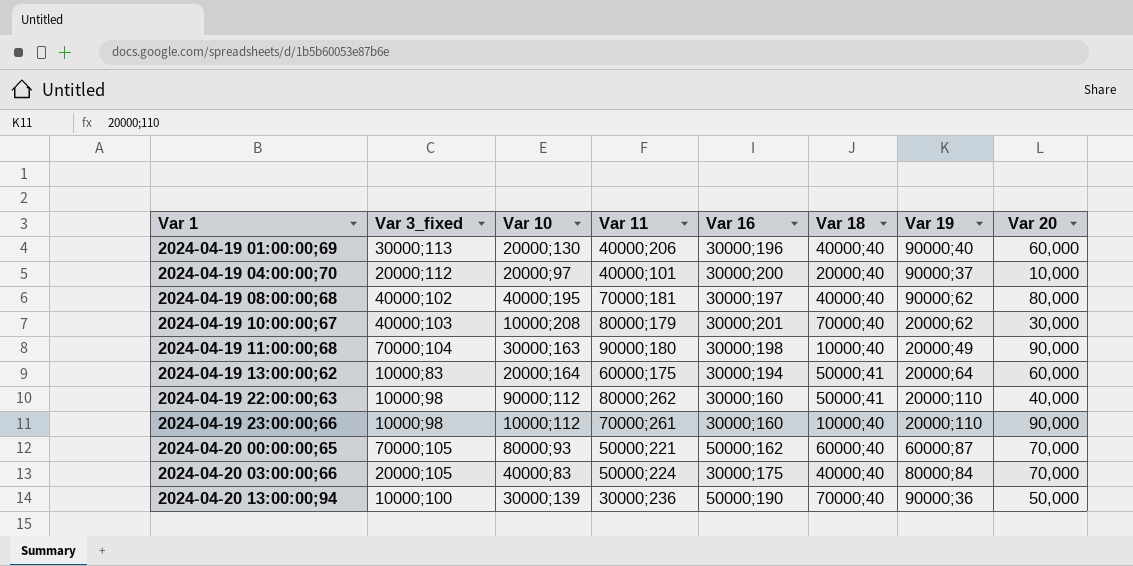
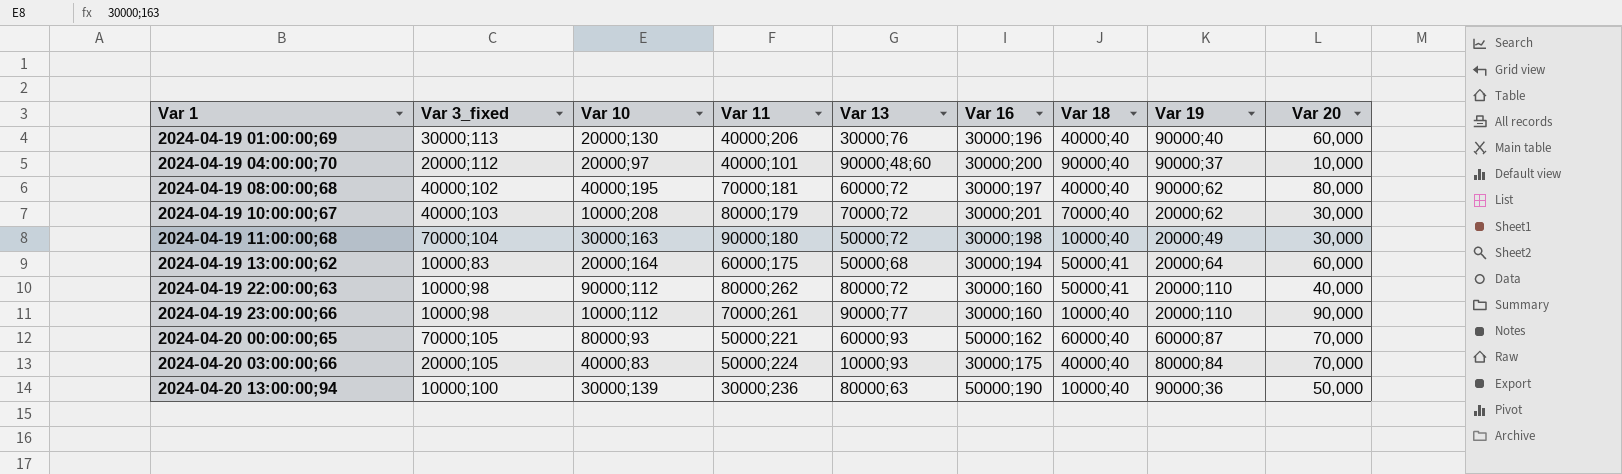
column Var 13 | position: none -> 5
2024-04-19 04:00:00;70 | Var 18: 20000;40 -> 90000;40
2024-04-19 11:00:00;68 | Var 20: 90,000 -> 30,000
2024-04-20 13:00:00;94 | Var 18: 70000;40 -> 10000;40

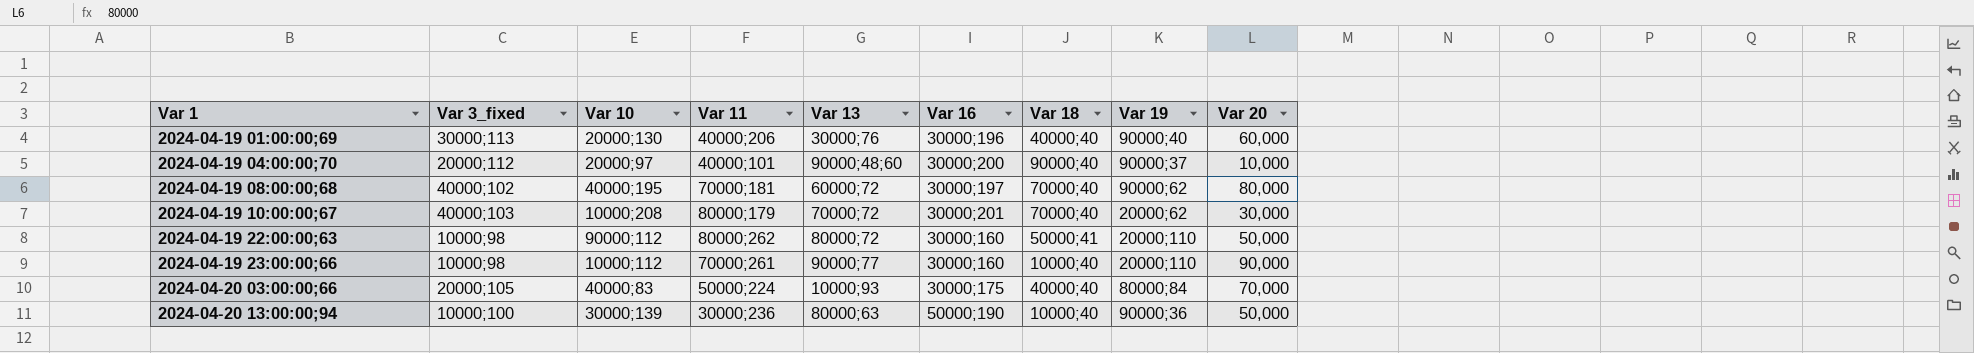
row 2024-04-19 11:00:00;68: 70000;104 | 30000;163 | 90000;180 | 50000;72 | 30000;198 | 10000;40 | 20000;49 | 30,000 -> none
row 2024-04-19 13:00:00;62: 10000;83 | 20000;164 | 60000;175 | 50000;68 | 30000;194 | 50000;41 | 20000;64 | 60,000 -> none
row 2024-04-20 00:00:00;65: 70000;105 | 80000;93 | 50000;221 | 60000;93 | 50000;162 | 60000;40 | 60000;87 | 70,000 -> none
2024-04-19 08:00:00;68 | Var 18: 40000;40 -> 70000;40
2024-04-19 22:00:00;63 | Var 20: 40,000 -> 50,000

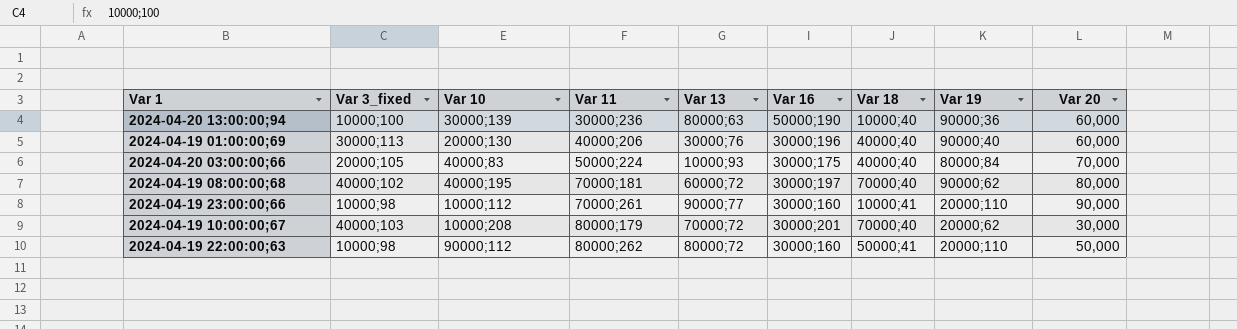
row order: Var 1 ascending -> Var 11 ascending
row 2024-04-19 04:00:00;70: 20000;112 | 20000;97 | 40000;101 | 90000;48;60 | 30000;200 | 90000;40 | 90000;37 | 10,000 -> none
2024-04-20 13:00:00;94 | Var 20: 50,000 -> 60,000
2024-04-19 23:00:00;66 | Var 18: 10000;40 -> 10000;41

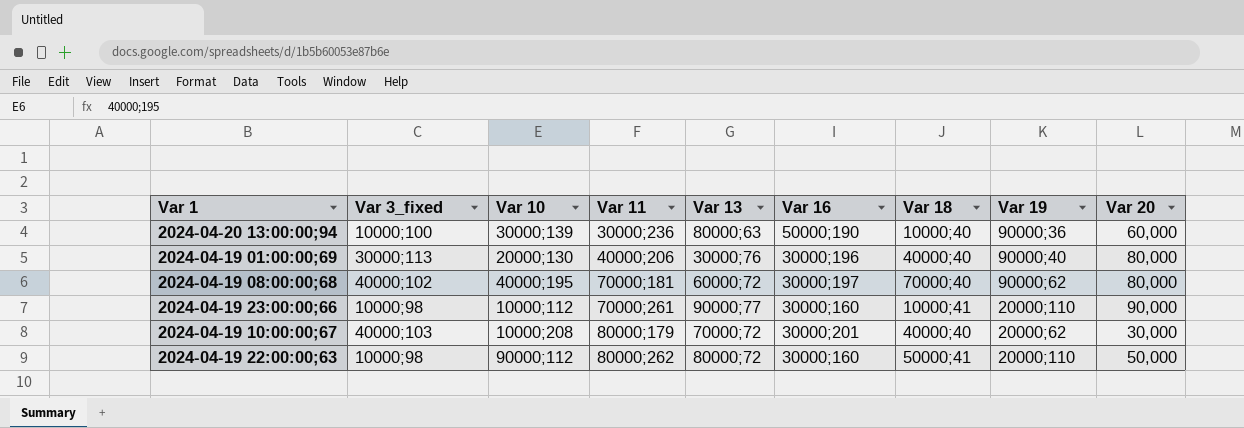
row 2024-04-20 03:00:00;66: 20000;105 | 40000;83 | 50000;224 | 10000;93 | 30000;175 | 40000;40 | 80000;84 | 70,000 -> none
2024-04-19 01:00:00;69 | Var 20: 60,000 -> 80,000
2024-04-19 10:00:00;67 | Var 18: 70000;40 -> 40000;40

